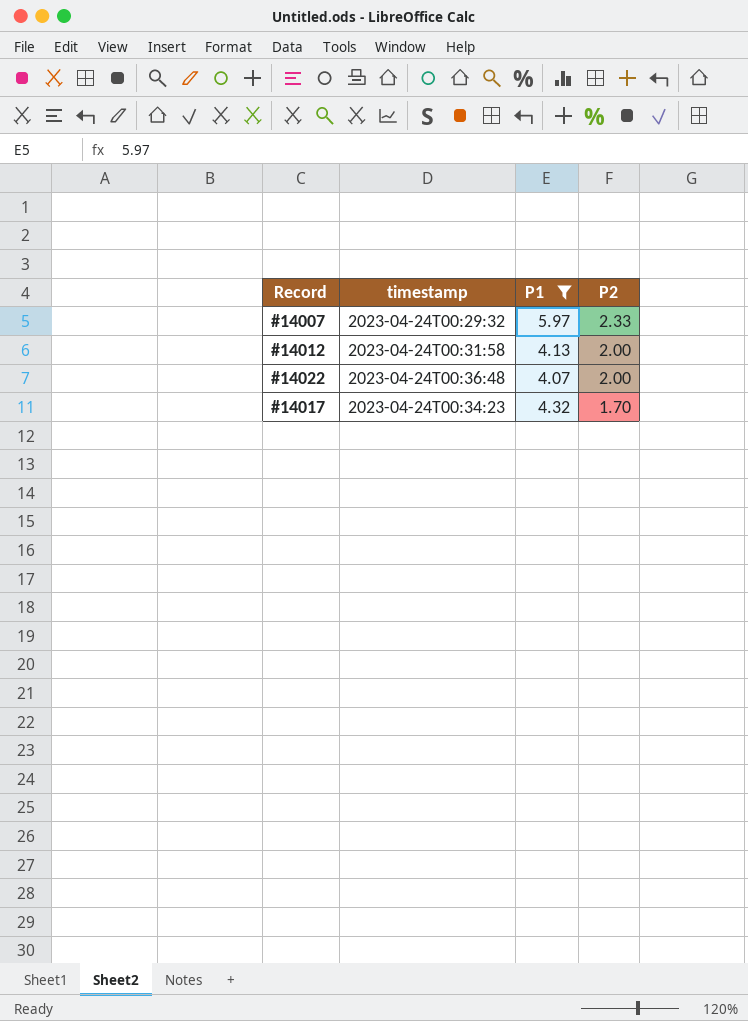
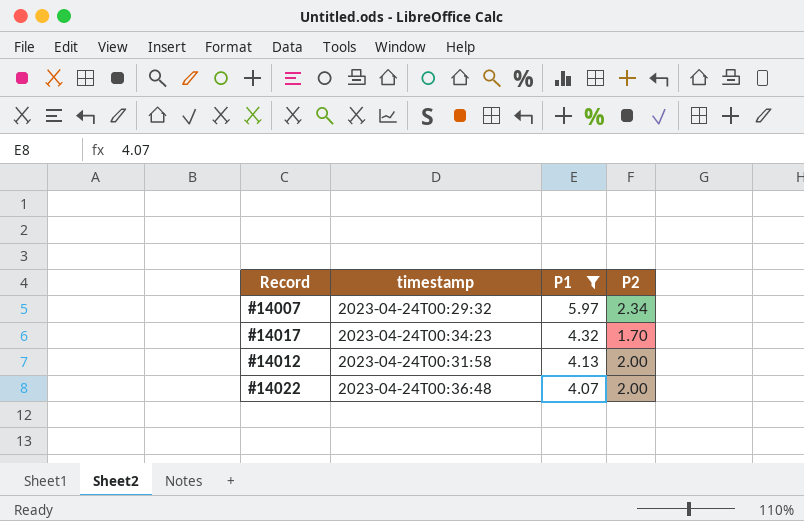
row order: P2 descending -> P1 descending
#14007 | P2: 2.33 -> 2.34

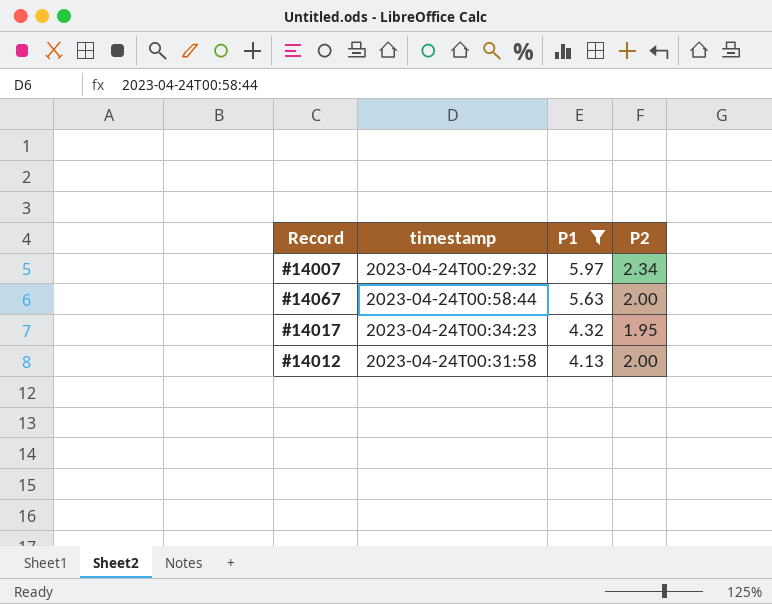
row #14022: 2023-04-24T00:36:48 | 4.07 | 2.00 -> none
row #14067: none -> 2023-04-24T00:58:44 | 5.63 | 2.00
#14017 | P2: 1.70 -> 1.95

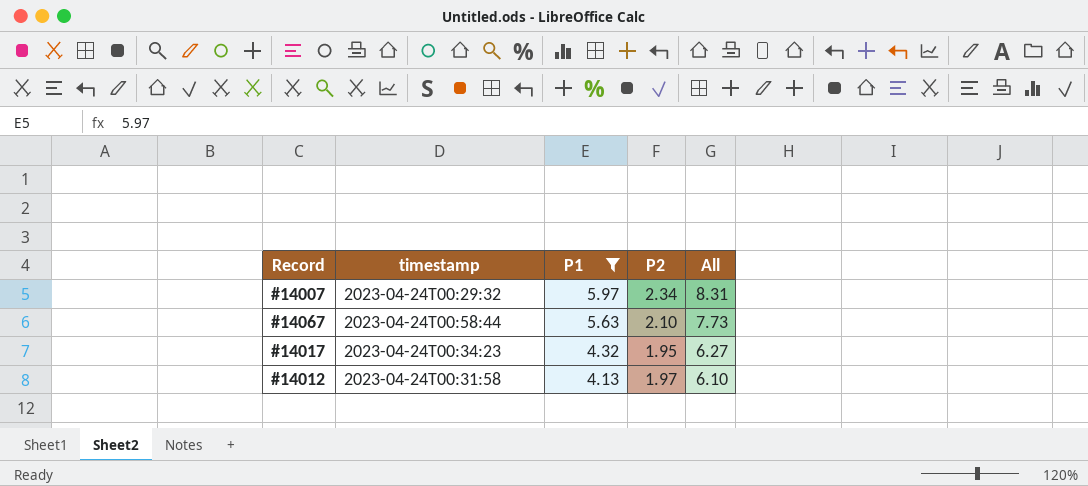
column All | formula: none -> [P1] + [P2]
#14067 | P2: 2.00 -> 2.10
#14012 | P2: 2.00 -> 1.97

